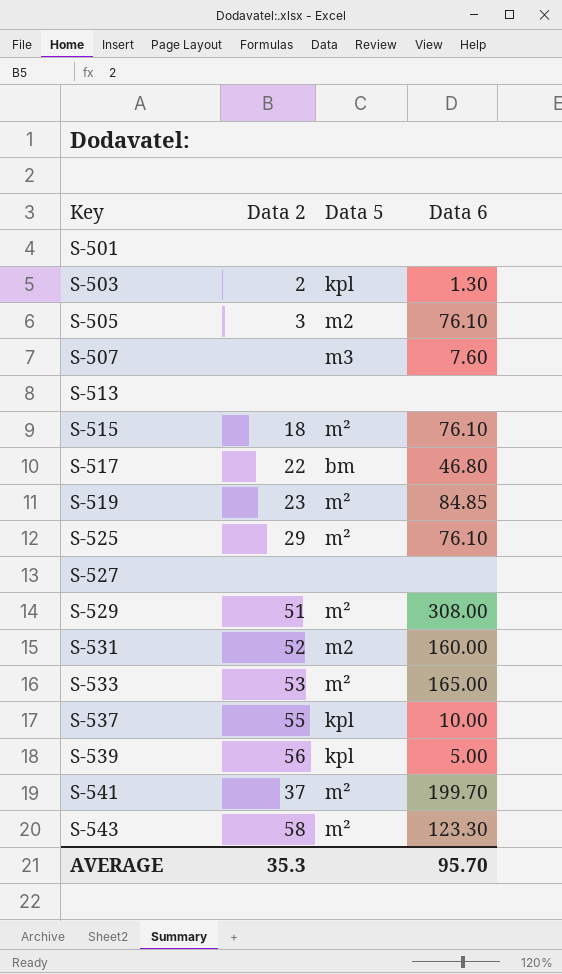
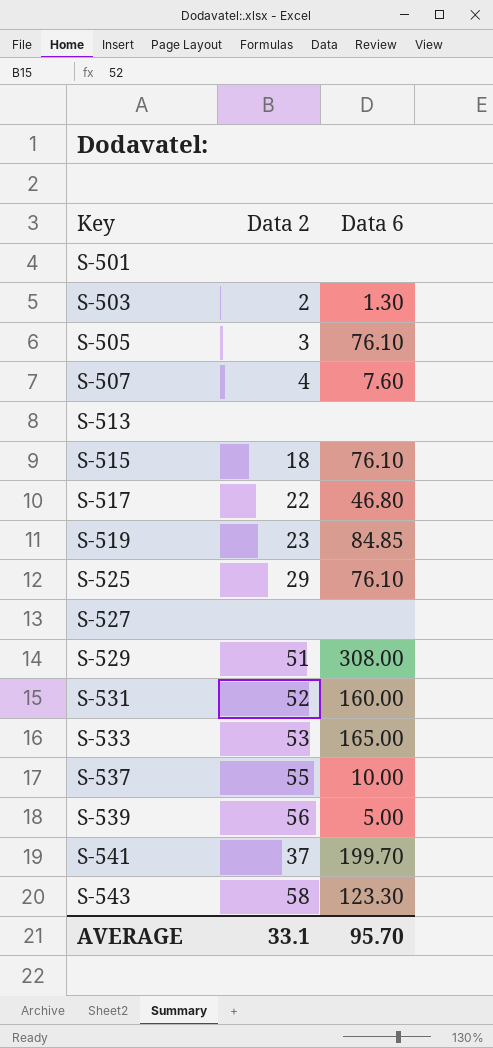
column Data 5 | position: 3 -> none
S-507 | Data 2: none -> 4
AVERAGE | Data 2: 35.3 -> 33.1

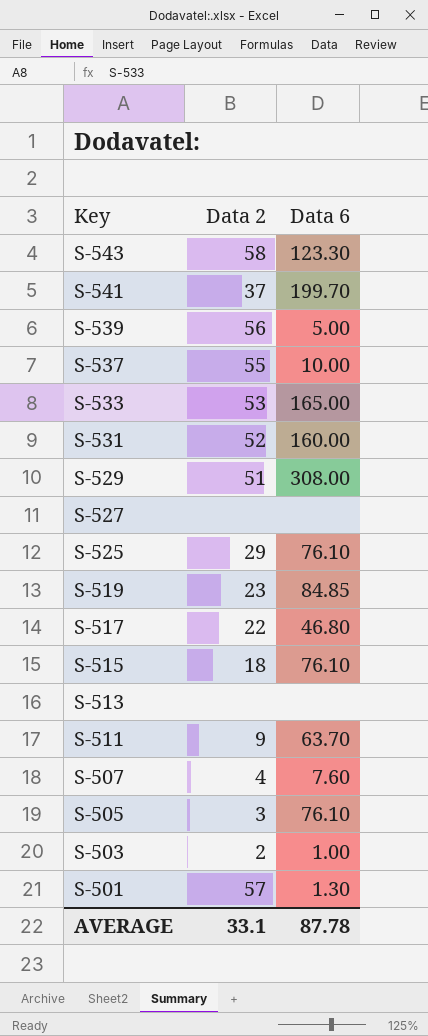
row order: Key ascending -> Key descending
row S-511: none -> 9 | 63.70
S-503 | Data 6: 1.30 -> 1.00
S-501 | Data 2: none -> 57
S-501 | Data 6: none -> 1.30
AVERAGE | Data 6: 95.70 -> 87.78

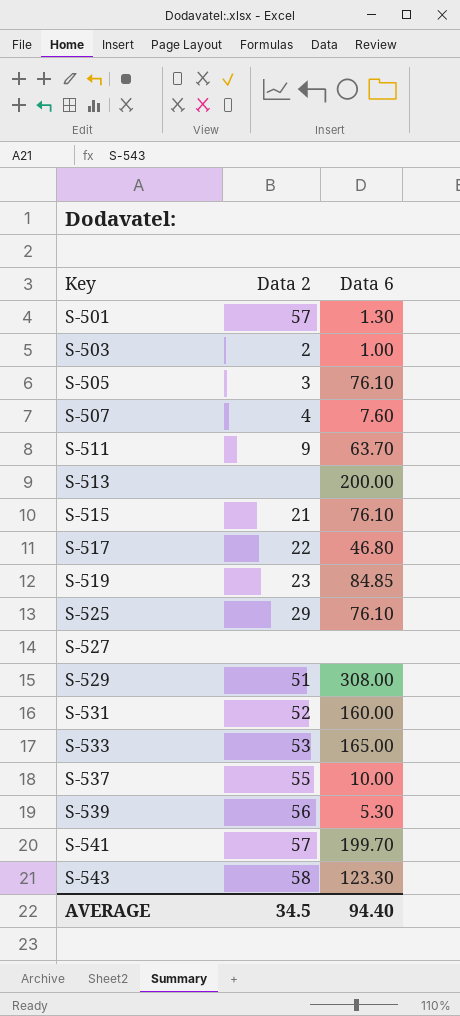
row order: Key descending -> Key ascending
S-513 | Data 6: none -> 200.00
S-515 | Data 2: 18 -> 21
S-539 | Data 6: 5.00 -> 5.30
S-541 | Data 2: 37 -> 57
AVERAGE | Data 2: 33.1 -> 34.5
AVERAGE | Data 6: 87.78 -> 94.40

